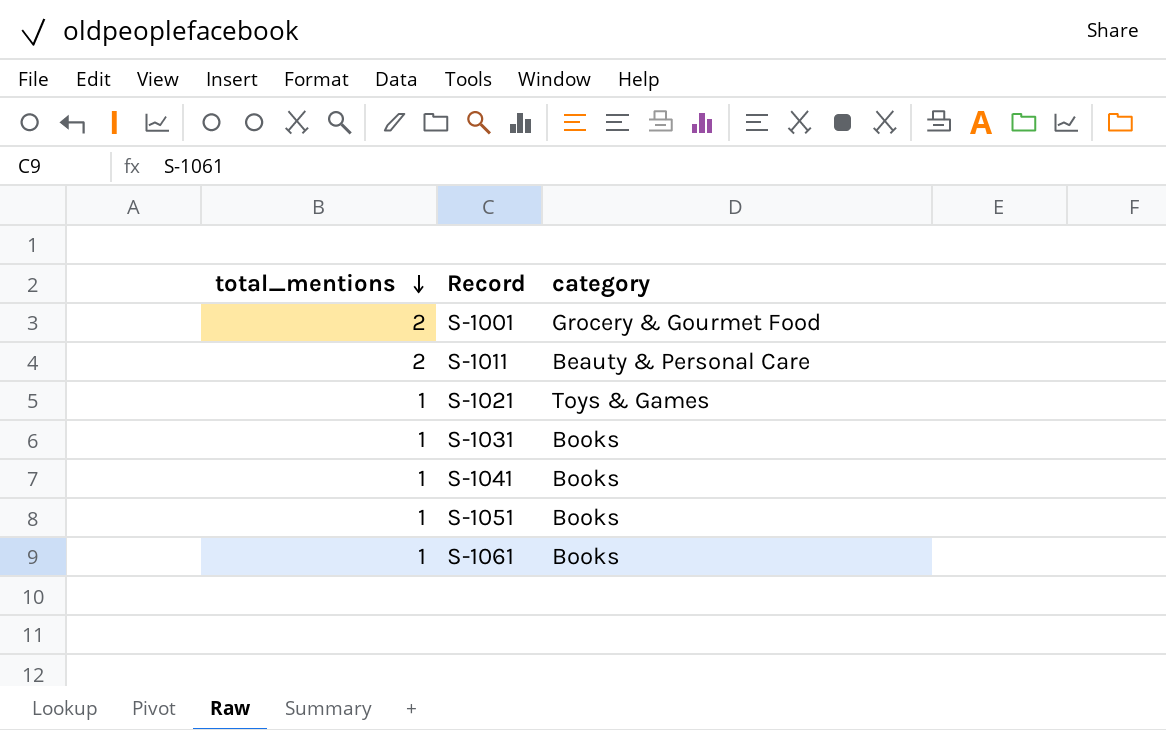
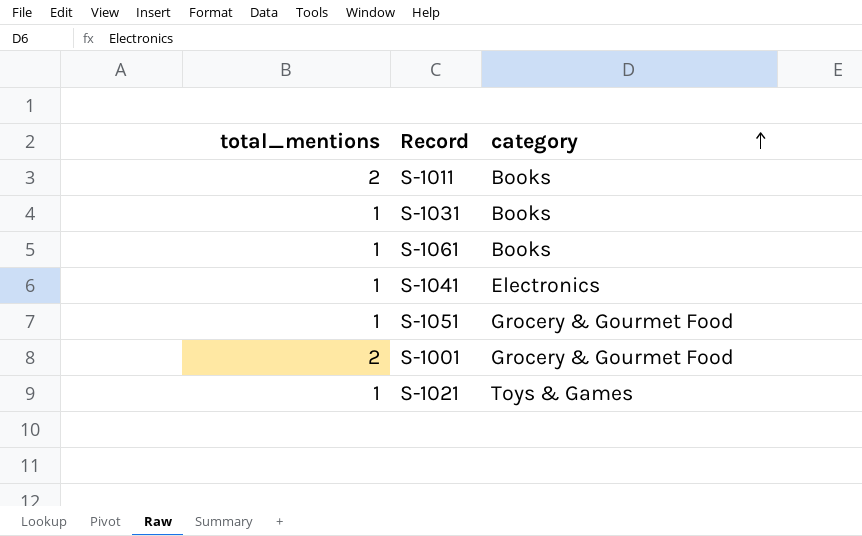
row order: total_mentions descending -> category ascending
S-1011 | category: Beauty & Personal Care -> Books
S-1041 | category: Books -> Electronics
S-1051 | category: Books -> Grocery & Gourmet Food

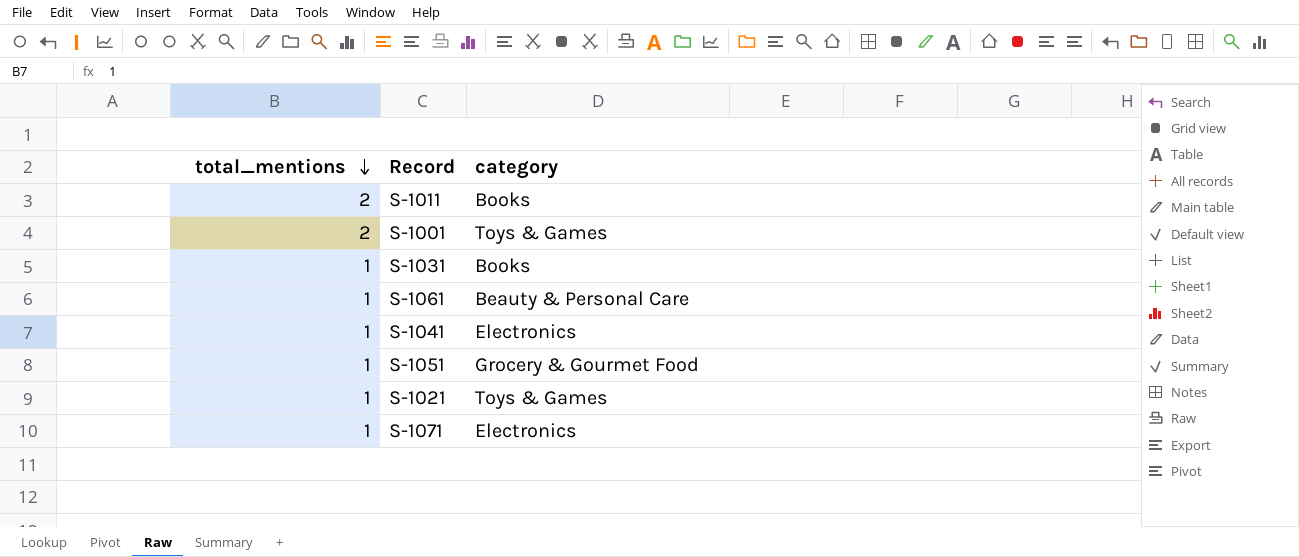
row order: category ascending -> total_mentions descending
S-1001 | category: Grocery & Gourmet Food -> Toys & Games
S-1061 | category: Books -> Beauty & Personal Care
row S-1071: none -> 1 | Electronics

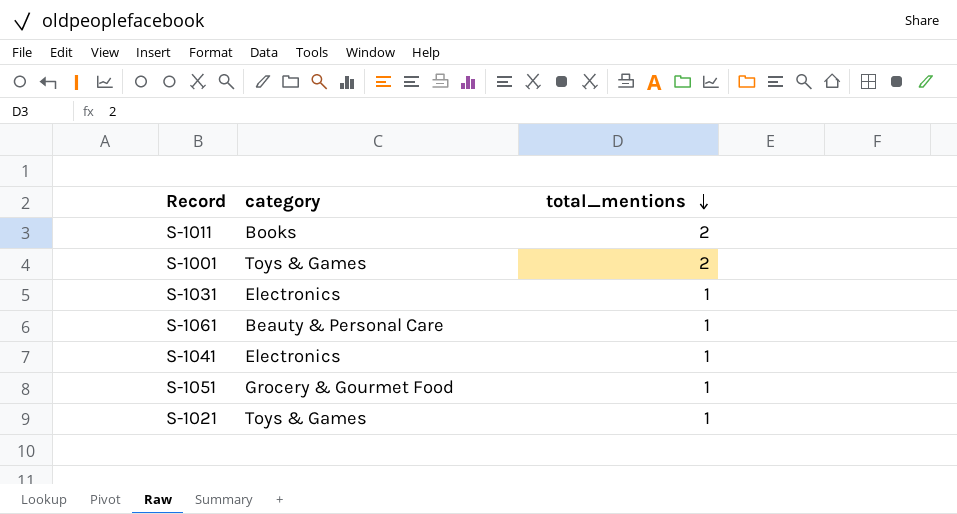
column total_mentions | position: 1 -> 3
row S-1071: 1 | Electronics -> none
S-1031 | category: Books -> Electronics

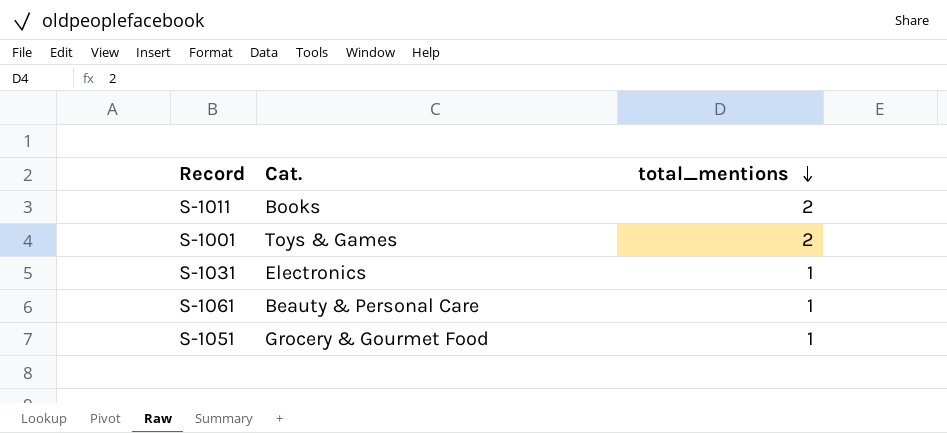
column name: category -> Cat.
row S-1041: Electronics | 1 -> none
row S-1021: Toys & Games | 1 -> none

